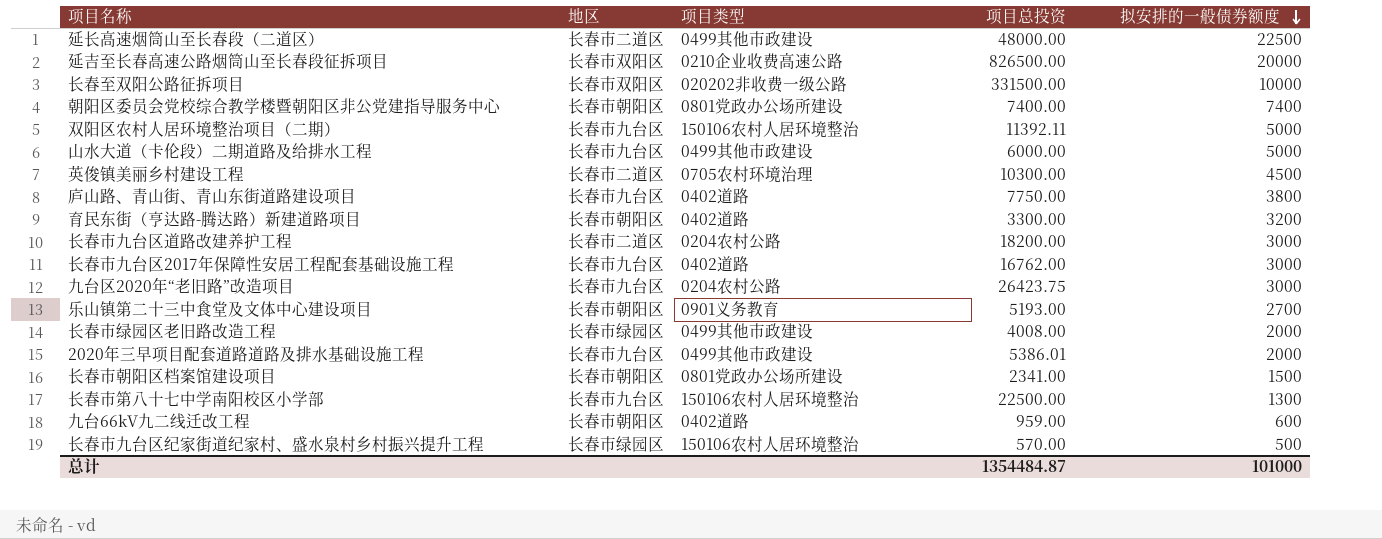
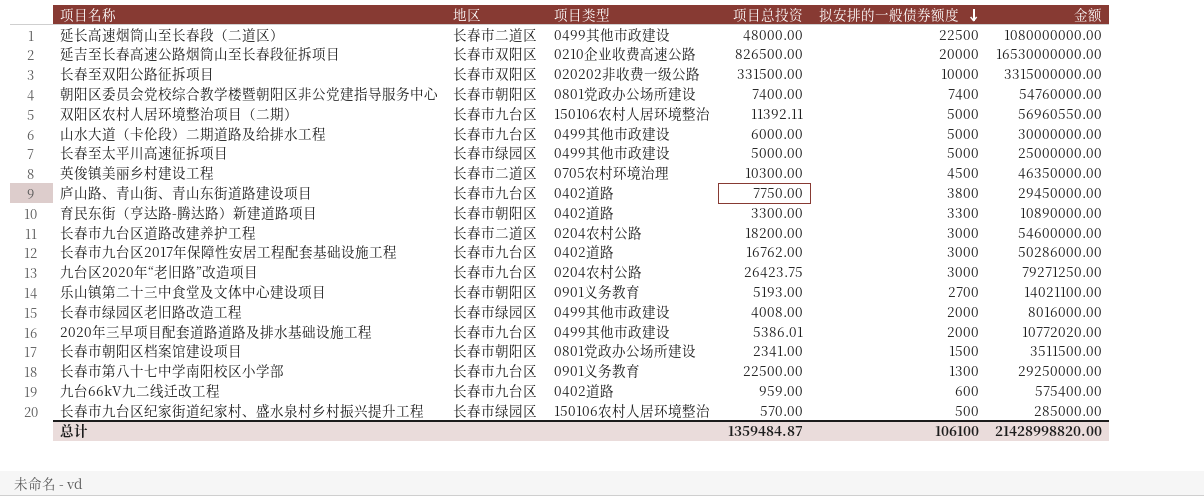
column 金额 | formula: none -> [项目总投资] * [拟安排的一般债券额度]
row 长春至太平川高速征拆项目: none -> 长春市绿园区 | 0499其他市政建设 | 5000.00 | 5000 | 25000000.00
育民东街（亨达路-腾达路）新建道路项目 | 拟安排的一般债券额度: 3200 -> 3300
长春市第八十七中学南阳校区小学部 | 项目类型: 150106农村人居环境整治 -> 0901义务教育
九台66kV九二线迁改工程 | 地区: 长春市朝阳区 -> 长春市九台区
总计 | 项目总投资: 1354484.87 -> 1359484.87
总计 | 拟安排的一般债券额度: 101000 -> 106100

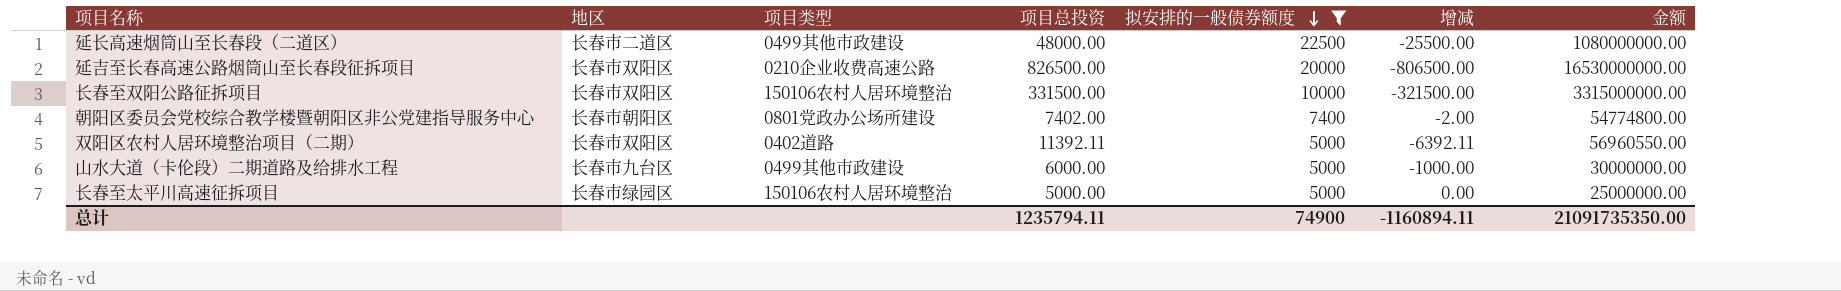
filter: none -> 拟安排的一般债券额度 >= 5000
column 增减 | formula: none -> [拟安排的一般债券额度] - [项目总投资]
长春至双阳公路征拆项目 | 项目类型: 020202非收费一级公路 -> 150106农村人居环境整治
朝阳区委员会党校综合教学楼暨朝阳区非公党建指导服务中心 | 项目总投资: 7400.00 -> 7402.00
朝阳区委员会党校综合教学楼暨朝阳区非公党建指导服务中心 | 金额: 54760000.00 -> 54774800.00
双阳区农村人居环境整治项目（二期） | 地区: 长春市九台区 -> 长春市双阳区
双阳区农村人居环境整治项目（二期） | 项目类型: 150106农村人居环境整治 -> 0402道路
长春至太平川高速征拆项目 | 项目类型: 0499其他市政建设 -> 150106农村人居环境整治
总计 | 项目总投资: 1359484.87 -> 1235794.11
总计 | 拟安排的一般债券额度: 106100 -> 74900
总计 | 金额: 21428998820.00 -> 21091735350.00

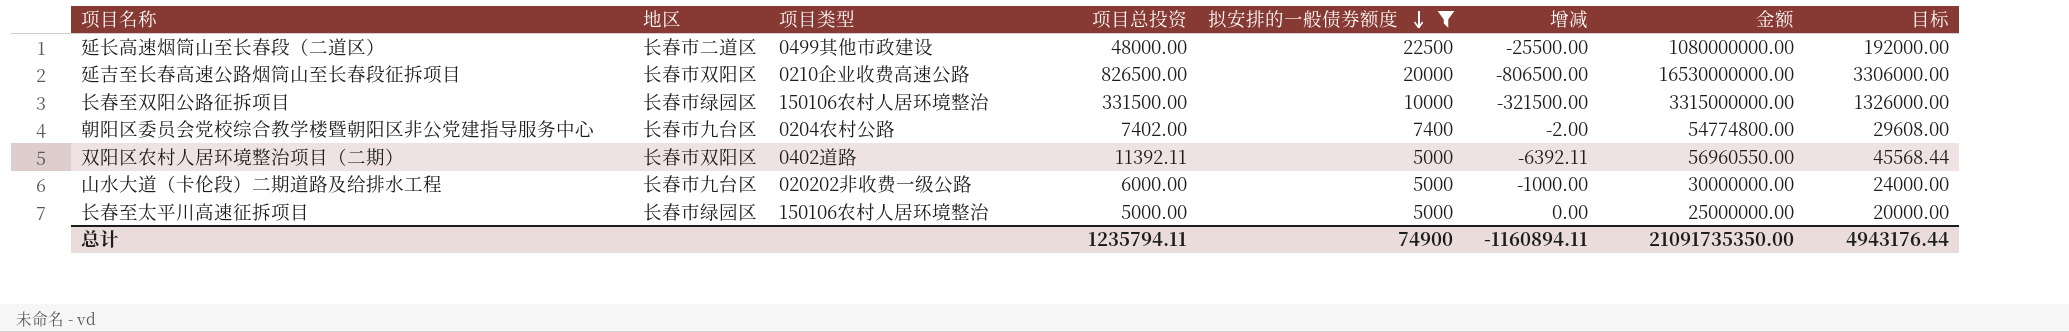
column 目标 | formula: none -> [项目总投资] * 4
长春至双阳公路征拆项目 | 地区: 长春市双阳区 -> 长春市绿园区
朝阳区委员会党校综合教学楼暨朝阳区非公党建指导服务中心 | 地区: 长春市朝阳区 -> 长春市九台区
朝阳区委员会党校综合教学楼暨朝阳区非公党建指导服务中心 | 项目类型: 0801党政办公场所建设 -> 0204农村公路
山水大道（卡伦段）二期道路及给排水工程 | 项目类型: 0499其他市政建设 -> 020202非收费一级公路

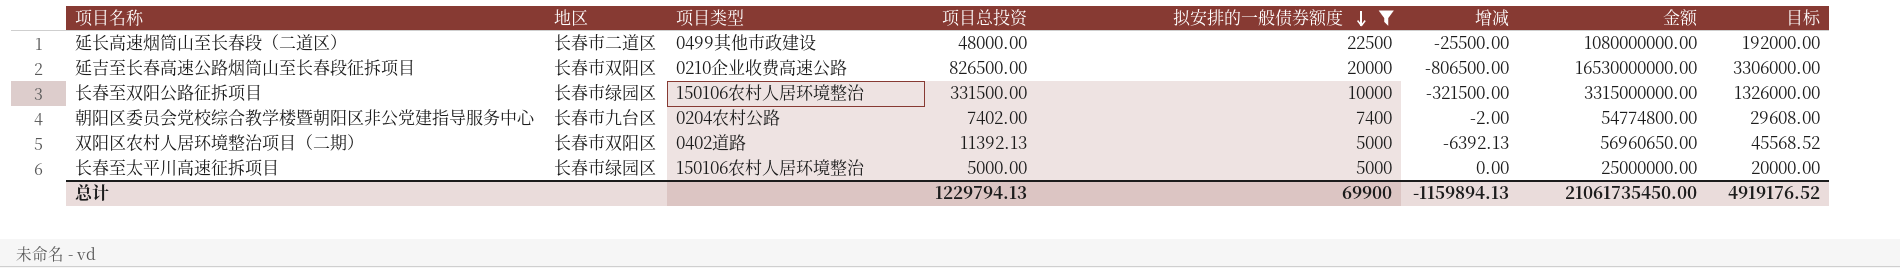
row 山水大道（卡伦段）二期道路及给排水工程: 长春市九台区 | 020202非收费一级公路 | 6000.00 | 5000 | -1000.00 | 30000000.00 | 24000.00 -> none
双阳区农村人居环境整治项目（二期） | 项目总投资: 11392.11 -> 11392.13
双阳区农村人居环境整治项目（二期） | 增减: -6392.11 -> -6392.13
双阳区农村人居环境整治项目（二期） | 金额: 56960550.00 -> 56960650.00
双阳区农村人居环境整治项目（二期） | 目标: 45568.44 -> 45568.52
总计 | 项目总投资: 1235794.11 -> 1229794.13
总计 | 拟安排的一般债券额度: 74900 -> 69900
总计 | 增减: -1160894.11 -> -1159894.13
总计 | 金额: 21091735350.00 -> 21061735450.00
总计 | 目标: 4943176.44 -> 4919176.52

